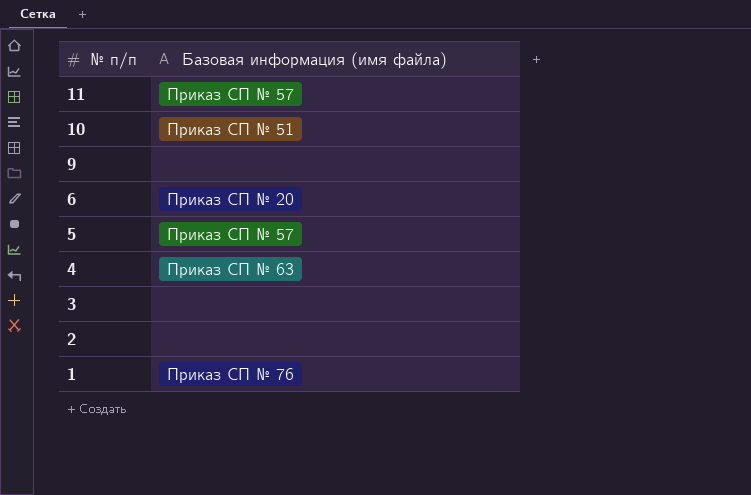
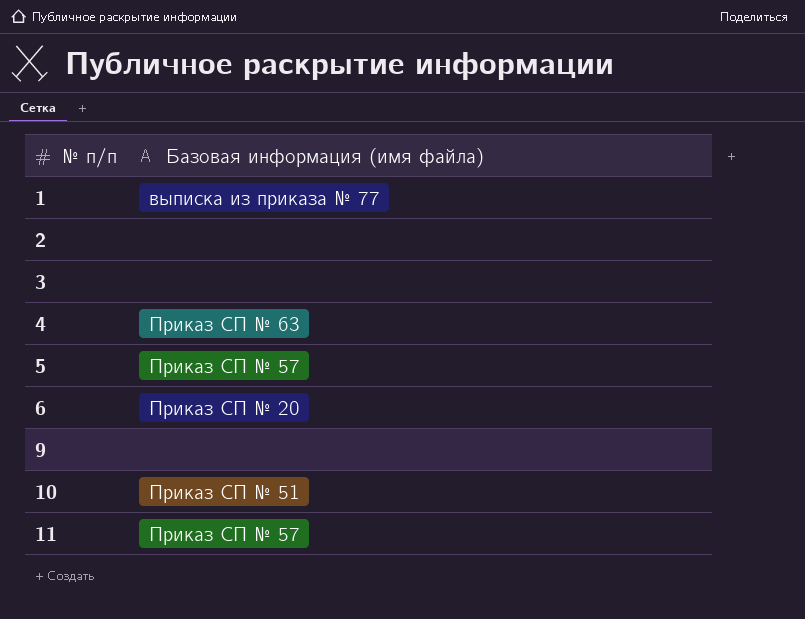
row order: № п/п descending -> № п/п ascending
1 | Базовая информация (имя файла): Приказ СП № 76 -> выписка из приказа № 77

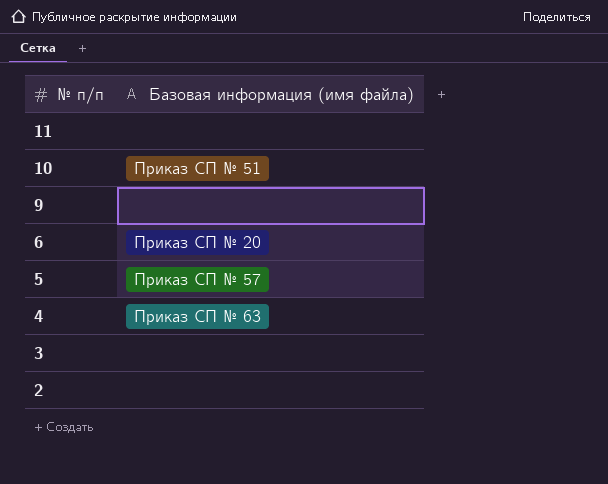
row order: № п/п ascending -> № п/п descending
row 1: выписка из приказа № 77 -> none
11 | Базовая информация (имя файла): Приказ СП № 57 -> none

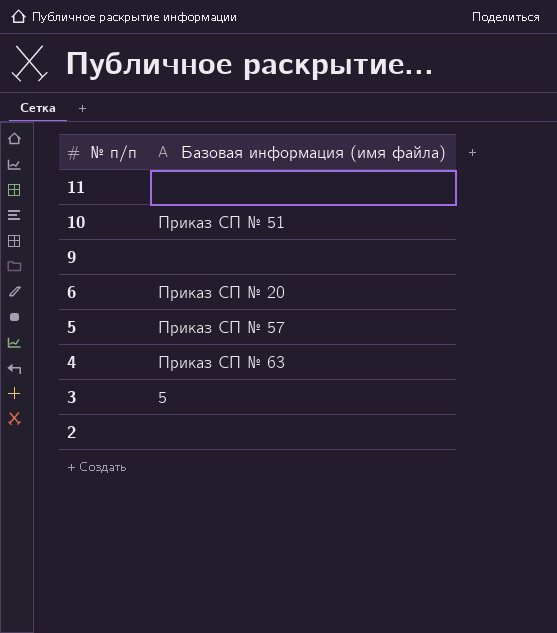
3 | Базовая информация (имя файла): none -> 5

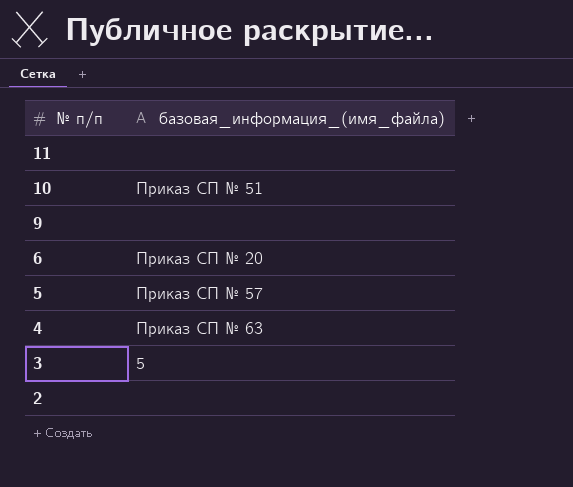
column name: Базовая информация (имя файла) -> базовая_информация_(имя_файла)

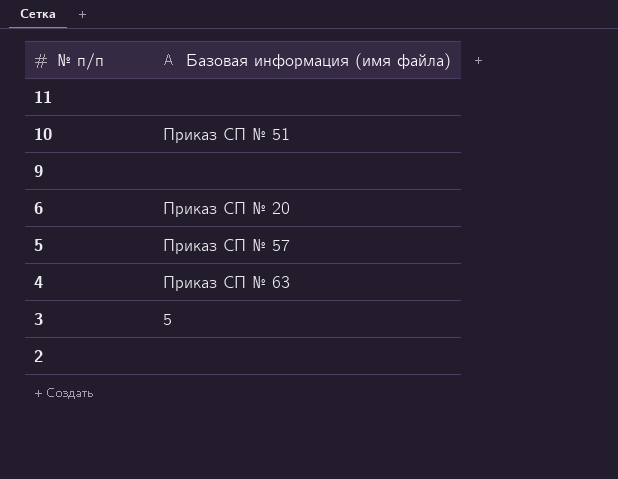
column name: базовая_информация_(имя_файла) -> Базовая информация (имя файла)

